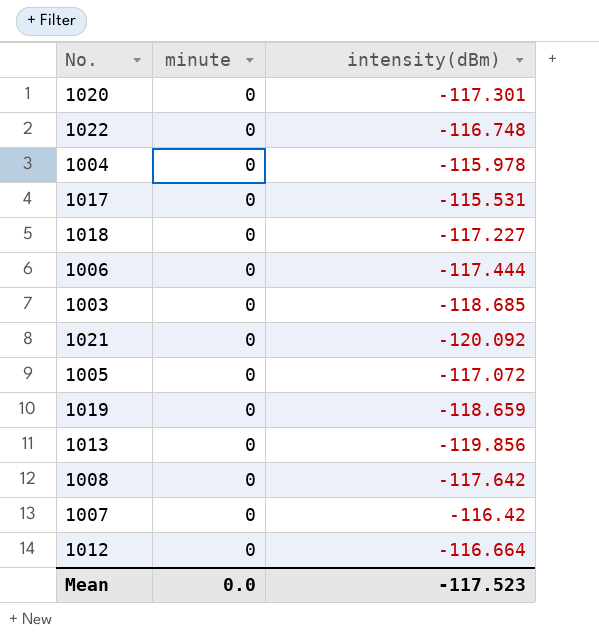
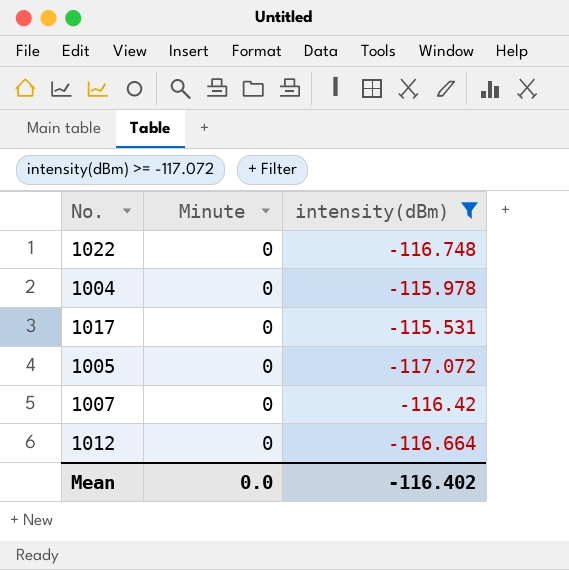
filter: none -> intensity(dBm) >= -117.072
column name: minute -> Minute
Mean | intensity(dBm): -117.523 -> -116.402

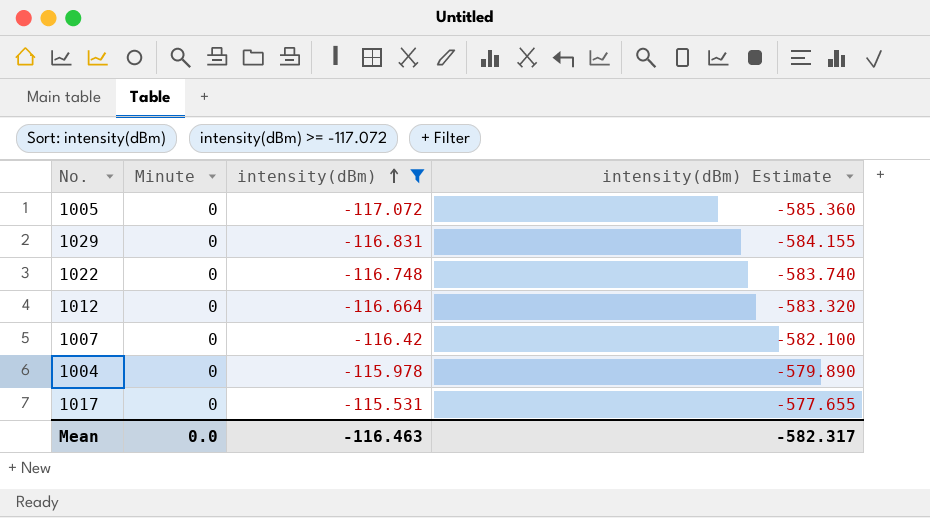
row order: none -> intensity(dBm) ascending
column intensity(dBm) Estimate | formula: none -> [intensity(dBm)] * 5
row 1029: none -> 0 | -116.831 | -584.155
Mean | intensity(dBm): -116.402 -> -116.463

